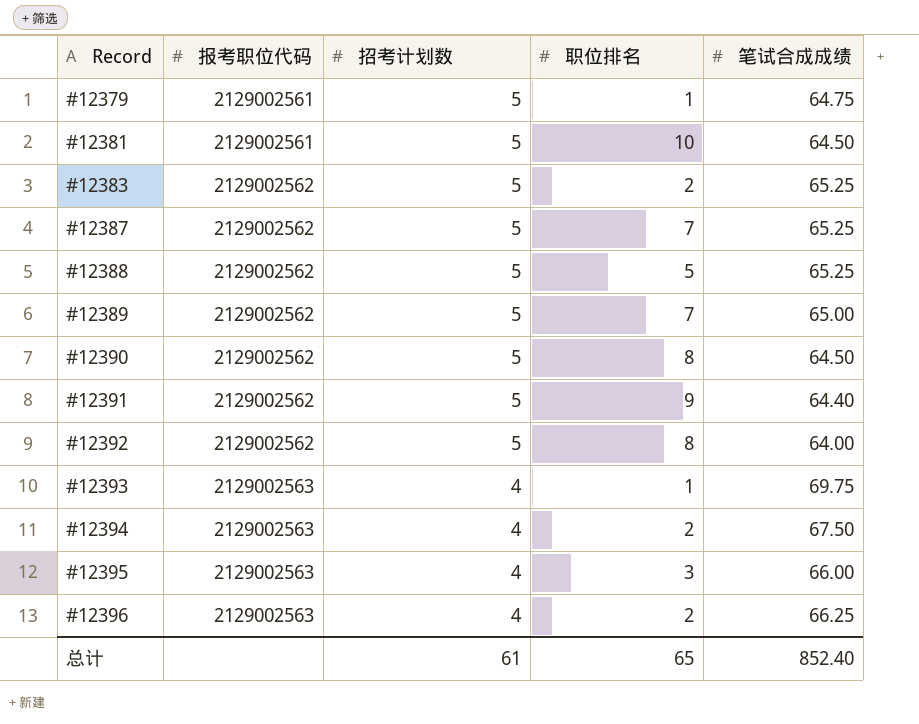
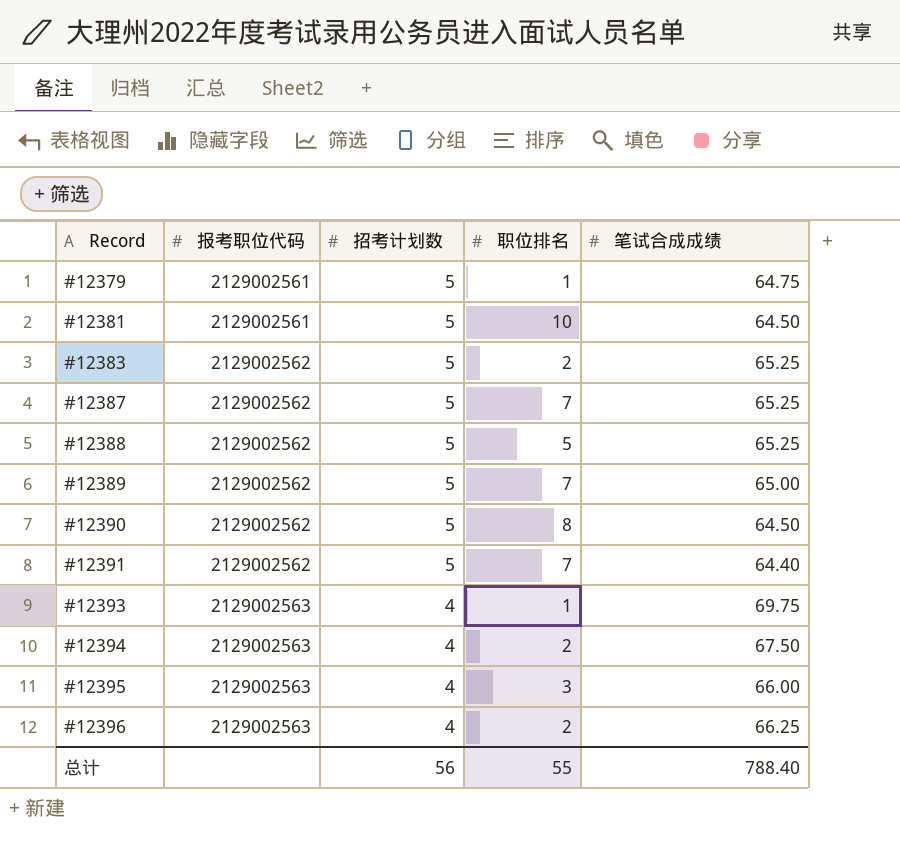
row #12392: 2129002562 | 5 | 8 | 64.00 -> none
#12391 | 职位排名: 9 -> 7
总计 | 招考计划数: 61 -> 56
总计 | 职位排名: 65 -> 55
总计 | 笔试合成成绩: 852.40 -> 788.40

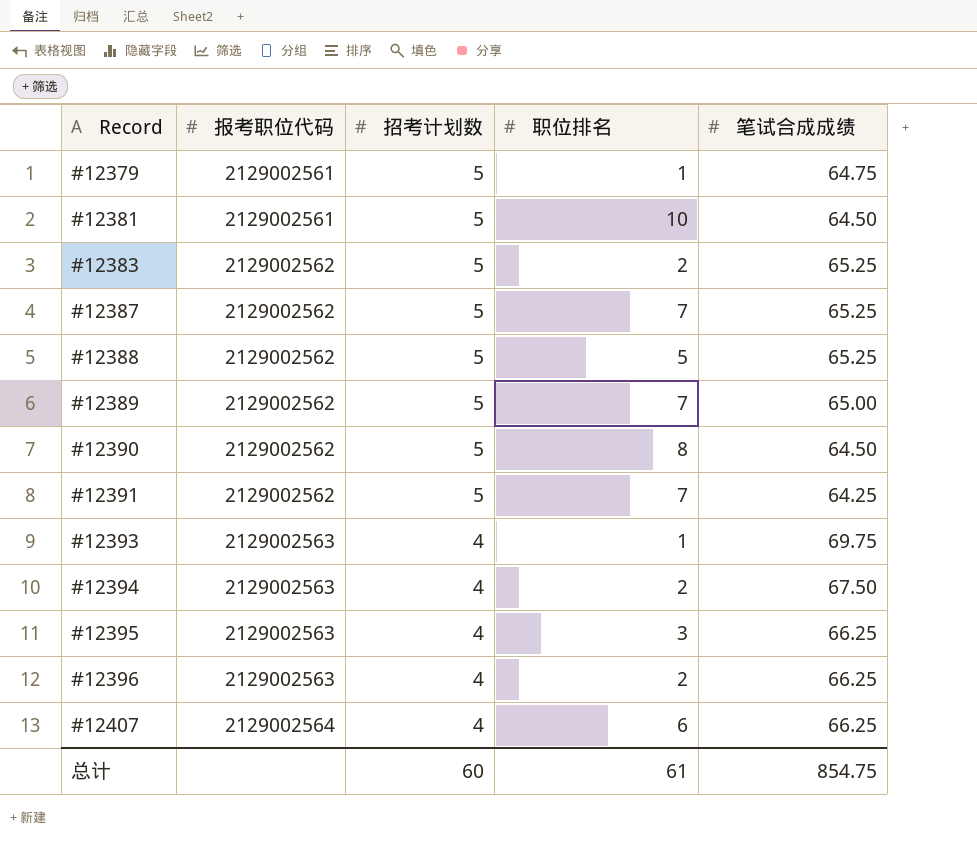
#12391 | 笔试合成成绩: 64.40 -> 64.25
#12395 | 笔试合成成绩: 66.00 -> 66.25
row #12407: none -> 2129002564 | 4 | 6 | 66.25
总计 | 招考计划数: 56 -> 60
总计 | 职位排名: 55 -> 61
总计 | 笔试合成成绩: 788.40 -> 854.75

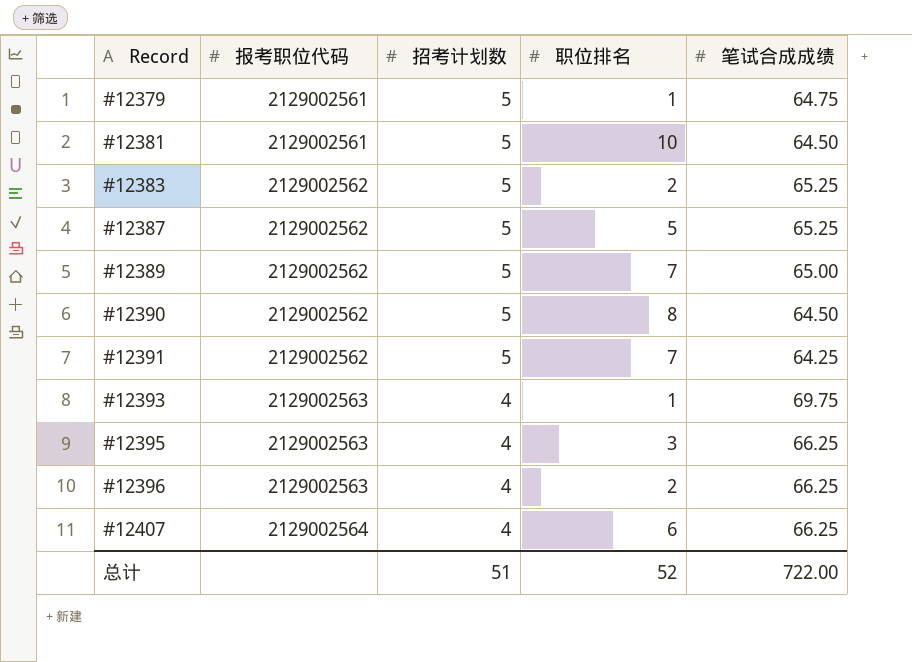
row #12388: 2129002562 | 5 | 5 | 65.25 -> none
row #12394: 2129002563 | 4 | 2 | 67.50 -> none
#12387 | 职位排名: 7 -> 5
总计 | 招考计划数: 60 -> 51
总计 | 职位排名: 61 -> 52
总计 | 笔试合成成绩: 854.75 -> 722.00

